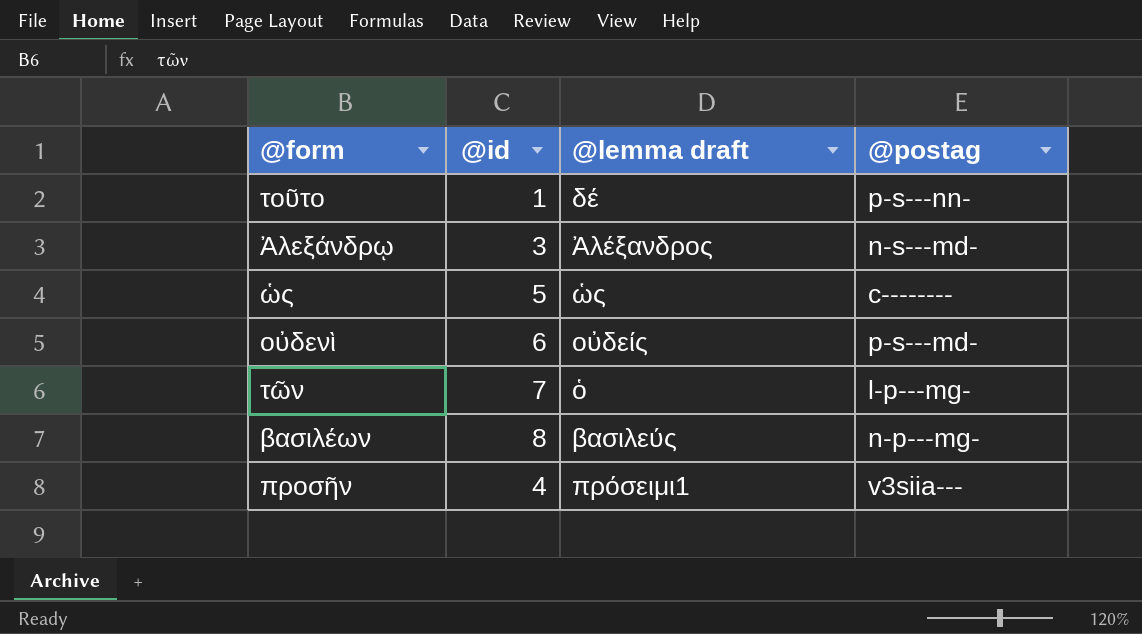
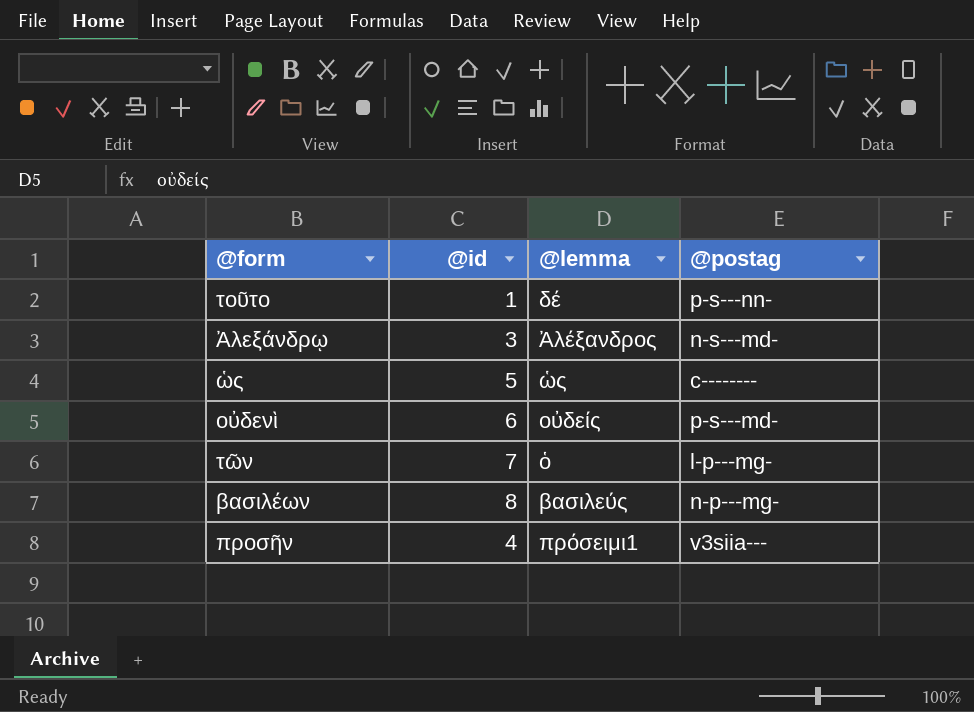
column name: @lemma draft -> @lemma

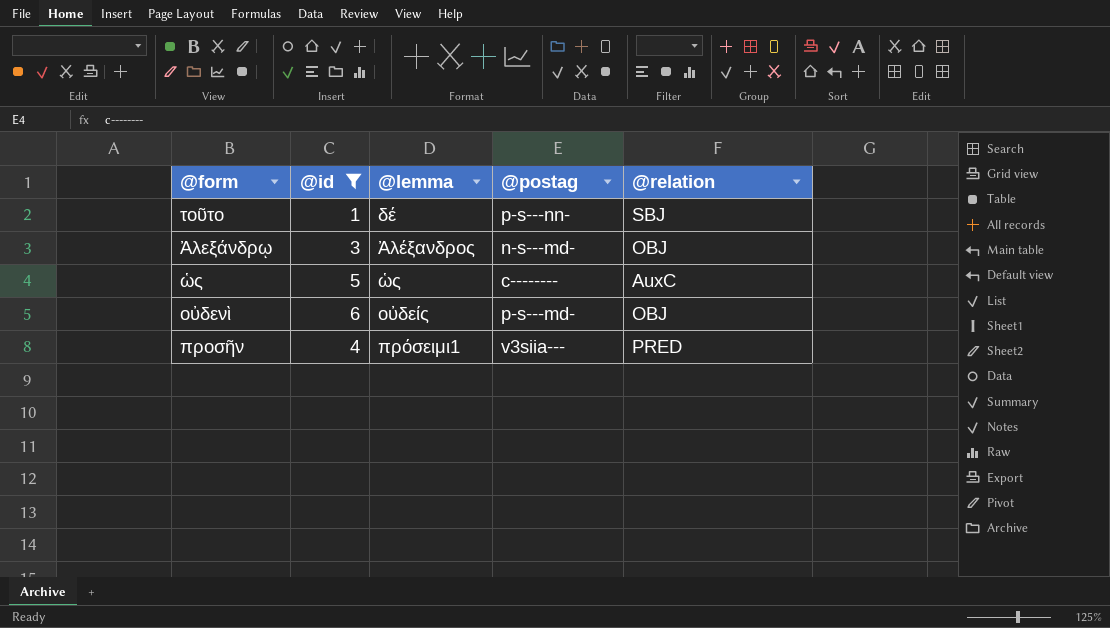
filter: none -> @id <= 6
column @relation | position: none -> 5

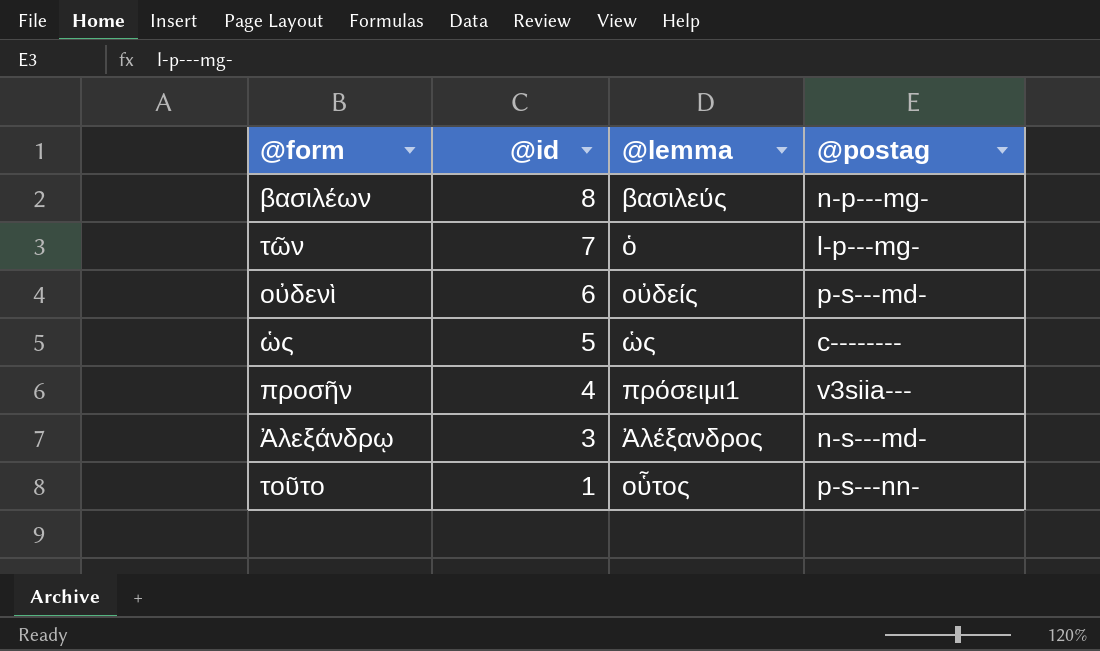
filter: @id <= 6 -> none
row order: none -> @id descending
column @relation | position: 5 -> none
τοῦτο | @lemma: δέ -> οὗτος

